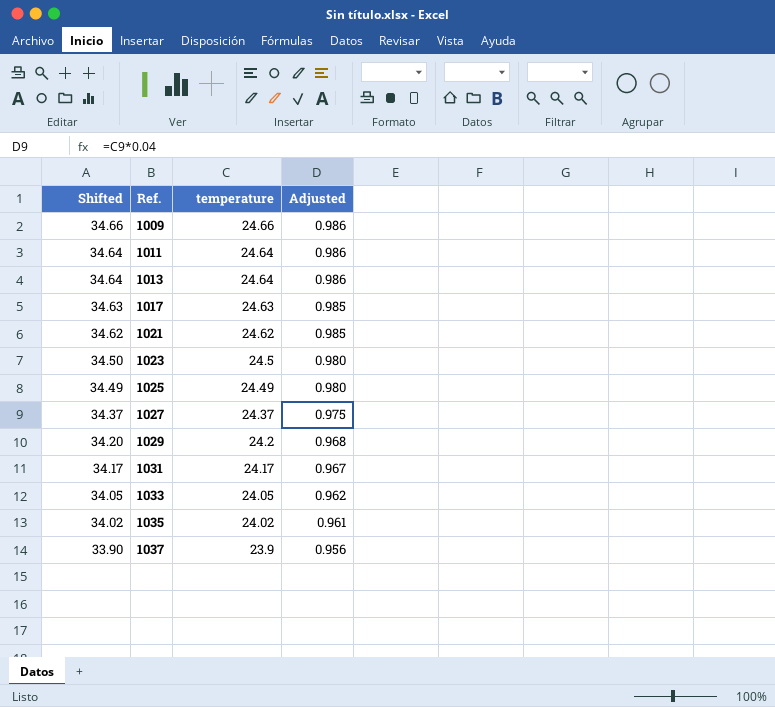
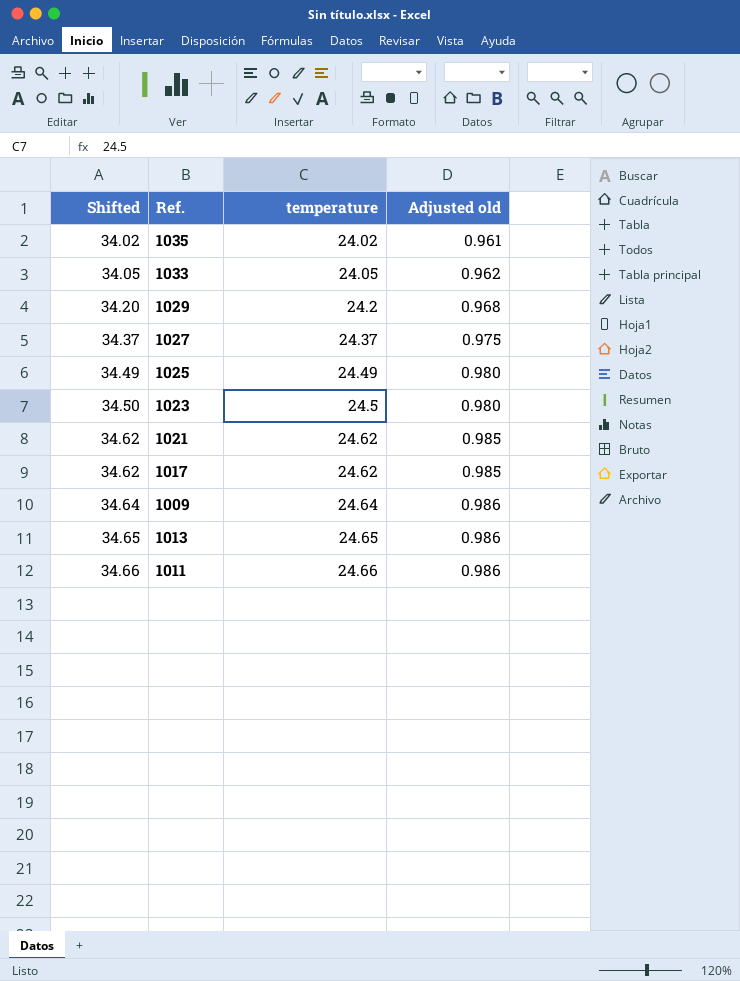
row order: Shifted descending -> Shifted ascending
column name: Adjusted -> Adjusted old
row 1031: 34.17 | 24.17 | 0.967 -> none
row 1037: 33.90 | 23.9 | 0.956 -> none
1017 | Shifted: 34.63 -> 34.62
1017 | temperature: 24.63 -> 24.62
1009 | Shifted: 34.66 -> 34.64
1009 | temperature: 24.66 -> 24.64
1013 | Shifted: 34.64 -> 34.65
1013 | temperature: 24.64 -> 24.65
1011 | Shifted: 34.64 -> 34.66
1011 | temperature: 24.64 -> 24.66

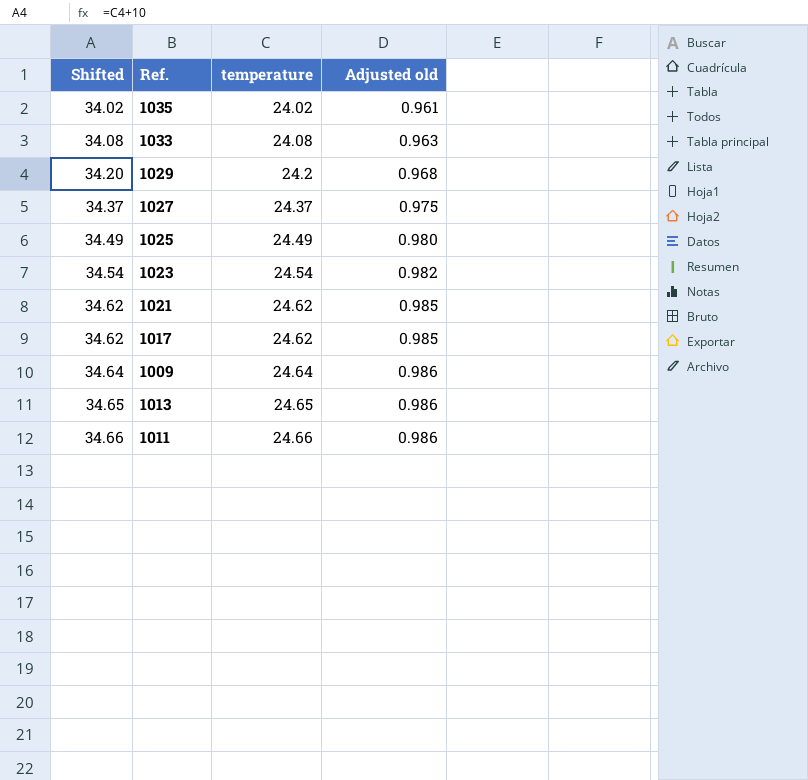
1033 | Shifted: 34.05 -> 34.08
1033 | temperature: 24.05 -> 24.08
1033 | Adjusted old: 0.962 -> 0.963
1023 | Shifted: 34.50 -> 34.54
1023 | temperature: 24.5 -> 24.54
1023 | Adjusted old: 0.980 -> 0.982

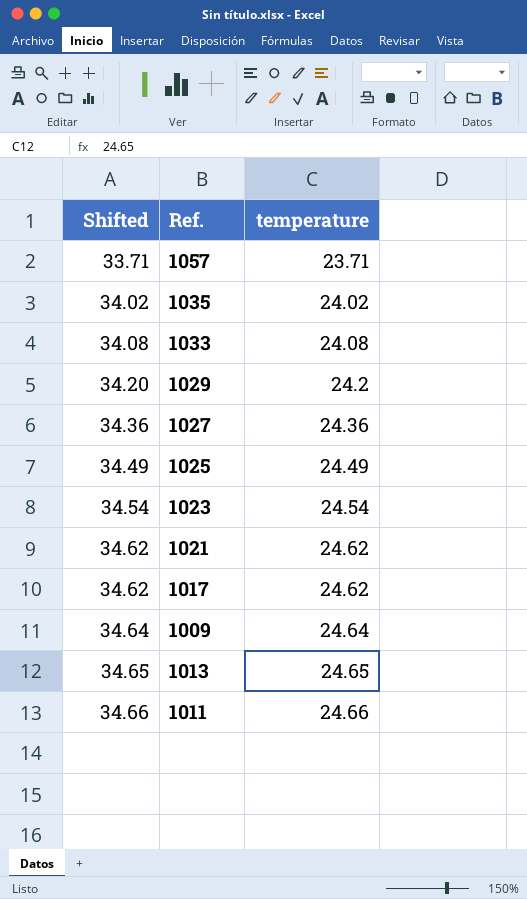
column Adjusted old | formula: [temperature] * 0.04 -> none
row 1057: none -> 33.71 | 23.71
1027 | Shifted: 34.37 -> 34.36
1027 | temperature: 24.37 -> 24.36

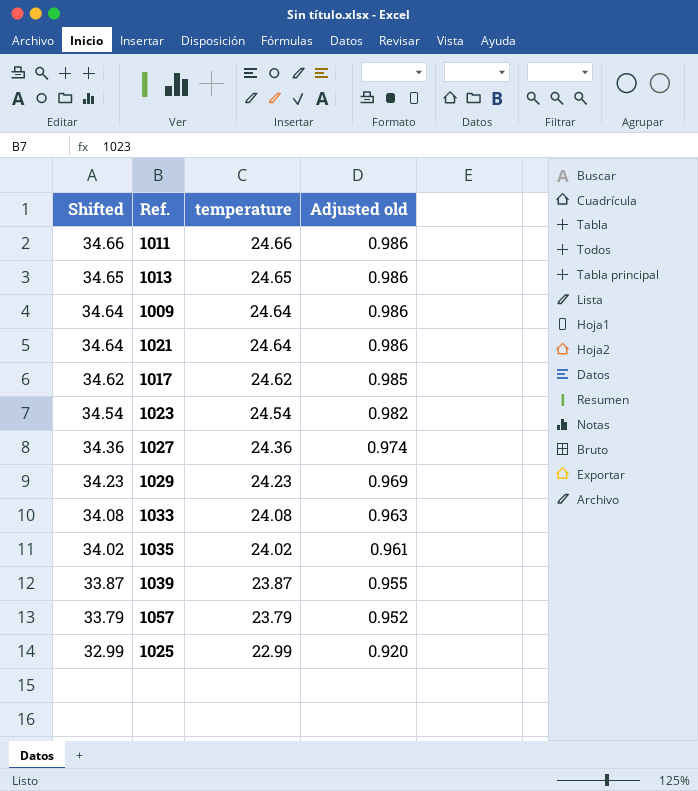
row order: Shifted ascending -> Shifted descending
column Adjusted old | formula: none -> [temperature] * 0.04
1021 | Shifted: 34.62 -> 34.64
1021 | temperature: 24.62 -> 24.64
1029 | Shifted: 34.20 -> 34.23
1029 | temperature: 24.2 -> 24.23
row 1039: none -> 33.87 | 23.87 | 0.955
1057 | Shifted: 33.71 -> 33.79
1057 | temperature: 23.71 -> 23.79
1025 | Shifted: 34.49 -> 32.99
1025 | temperature: 24.49 -> 22.99

